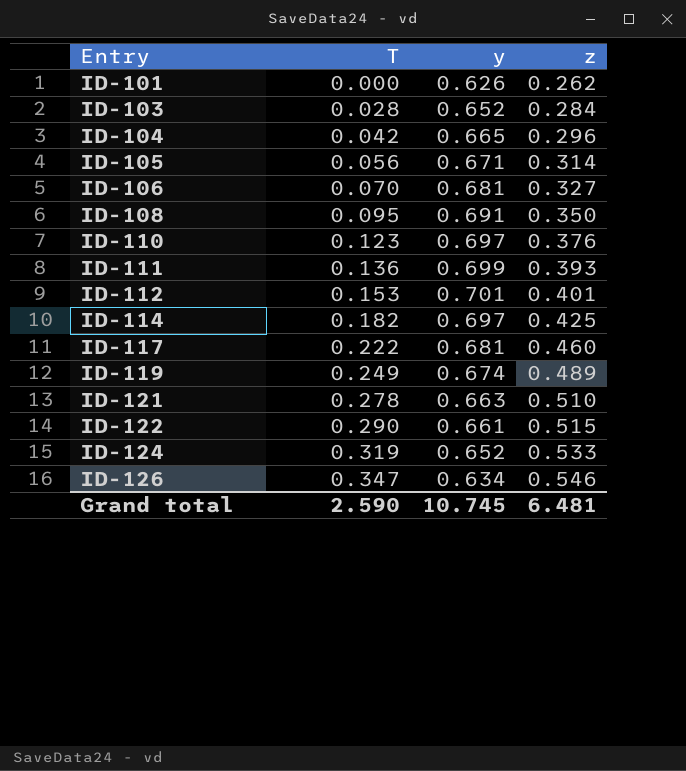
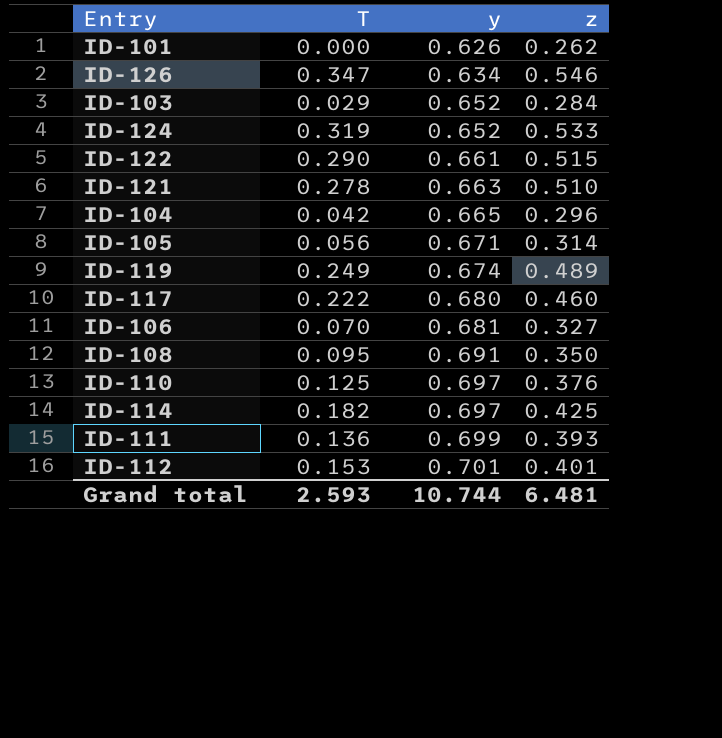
row order: Entry ascending -> y ascending
ID-103 | T: 0.028 -> 0.029
ID-117 | y: 0.681 -> 0.680
ID-110 | T: 0.123 -> 0.125
Grand total | T: 2.590 -> 2.593
Grand total | y: 10.745 -> 10.744

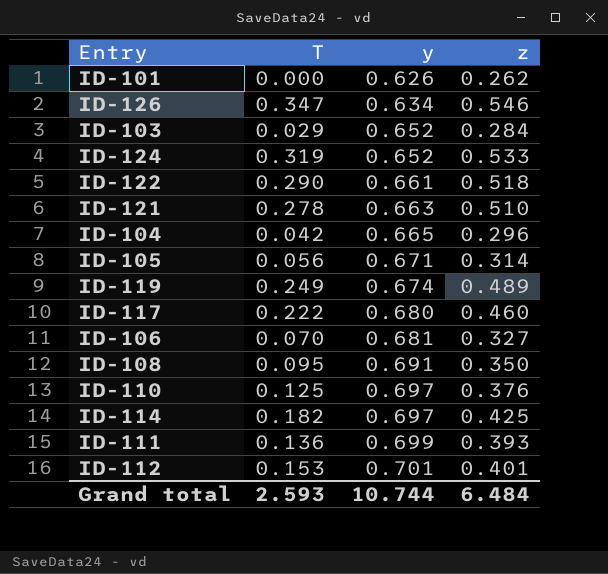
ID-122 | z: 0.515 -> 0.518
Grand total | z: 6.481 -> 6.484

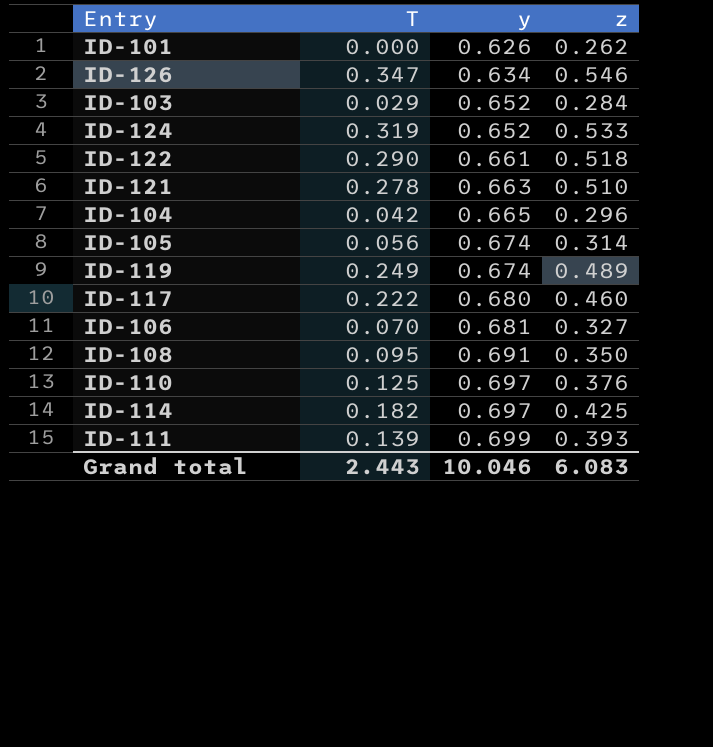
row ID-112: 0.153 | 0.701 | 0.401 -> none
ID-105 | y: 0.671 -> 0.674
ID-111 | T: 0.136 -> 0.139
Grand total | T: 2.593 -> 2.443
Grand total | y: 10.744 -> 10.046
Grand total | z: 6.484 -> 6.083

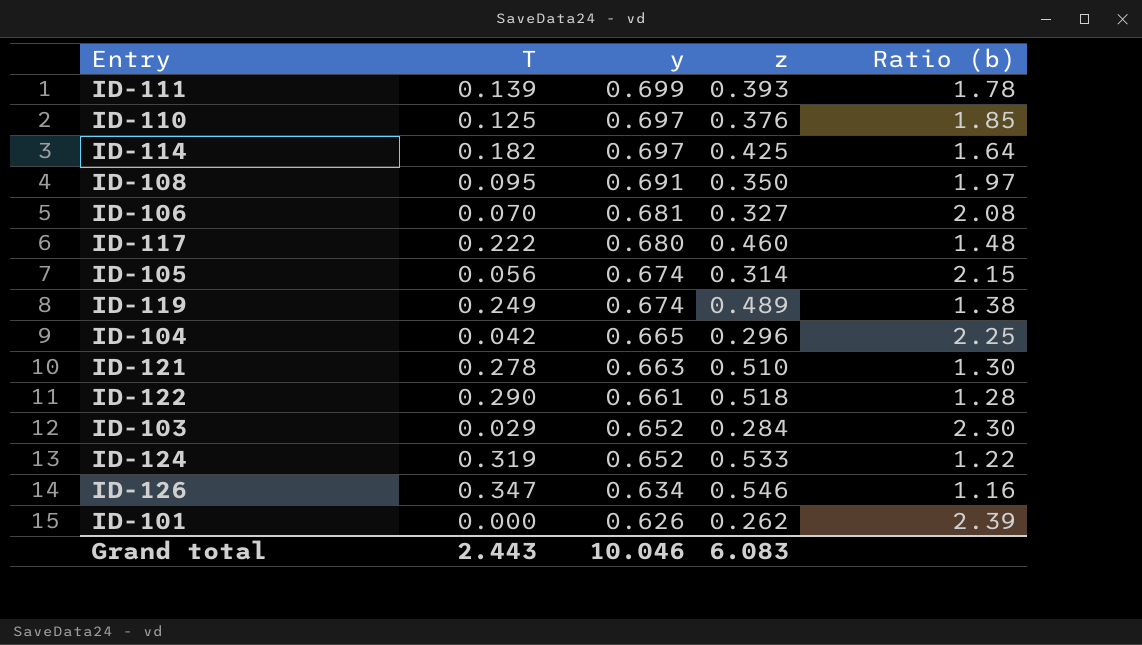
row order: y ascending -> y descending
column Ratio (b) | formula: none -> [y] / [z]

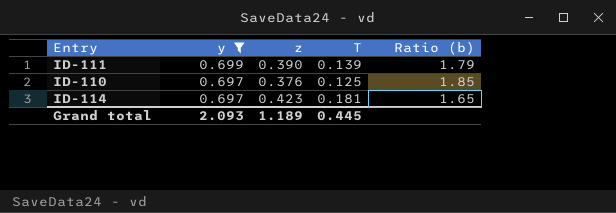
filter: none -> y >= 0.697
column T | position: 2 -> 4
ID-111 | z: 0.393 -> 0.390
ID-111 | Ratio (b): 1.78 -> 1.79
ID-114 | z: 0.425 -> 0.423
ID-114 | T: 0.182 -> 0.181
ID-114 | Ratio (b): 1.64 -> 1.65
Grand total | y: 10.046 -> 2.093
Grand total | z: 6.083 -> 1.189
Grand total | T: 2.443 -> 0.445

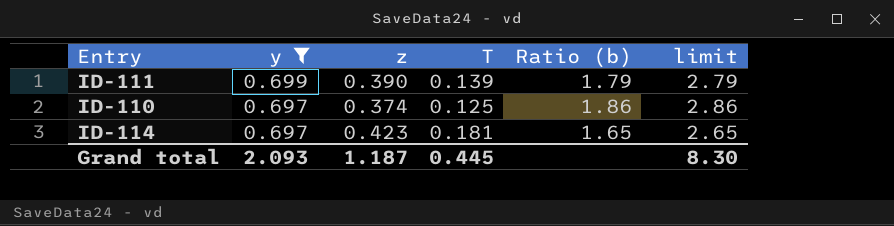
column limit | formula: none -> [Ratio (b)] + 1
ID-110 | z: 0.376 -> 0.374
ID-110 | Ratio (b): 1.85 -> 1.86
Grand total | z: 1.189 -> 1.187

